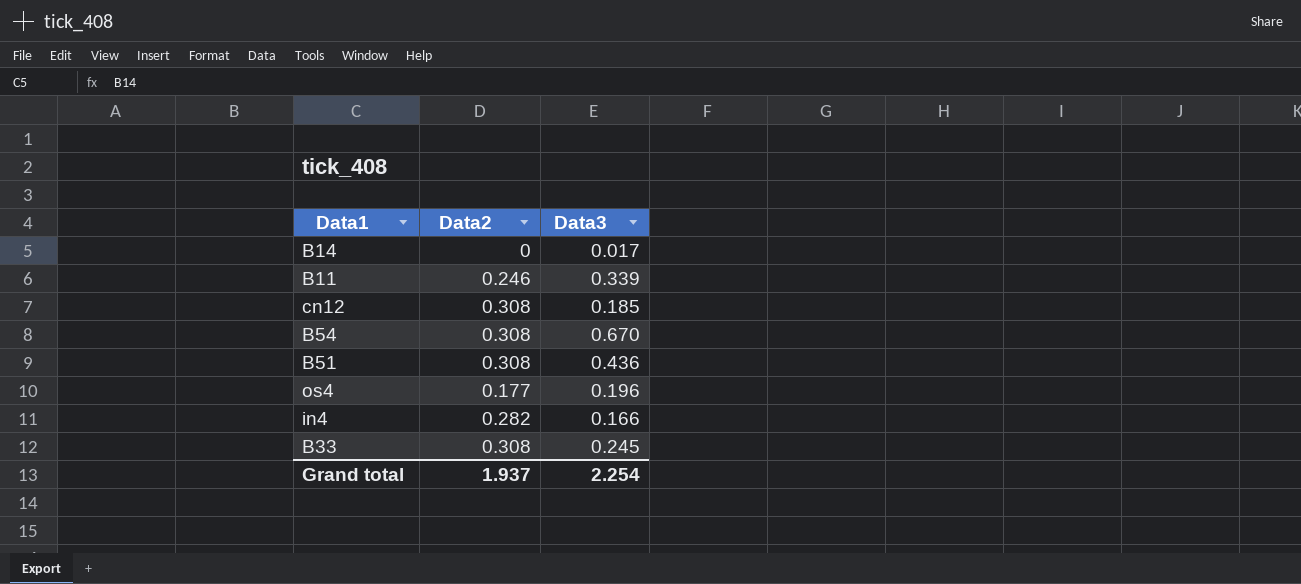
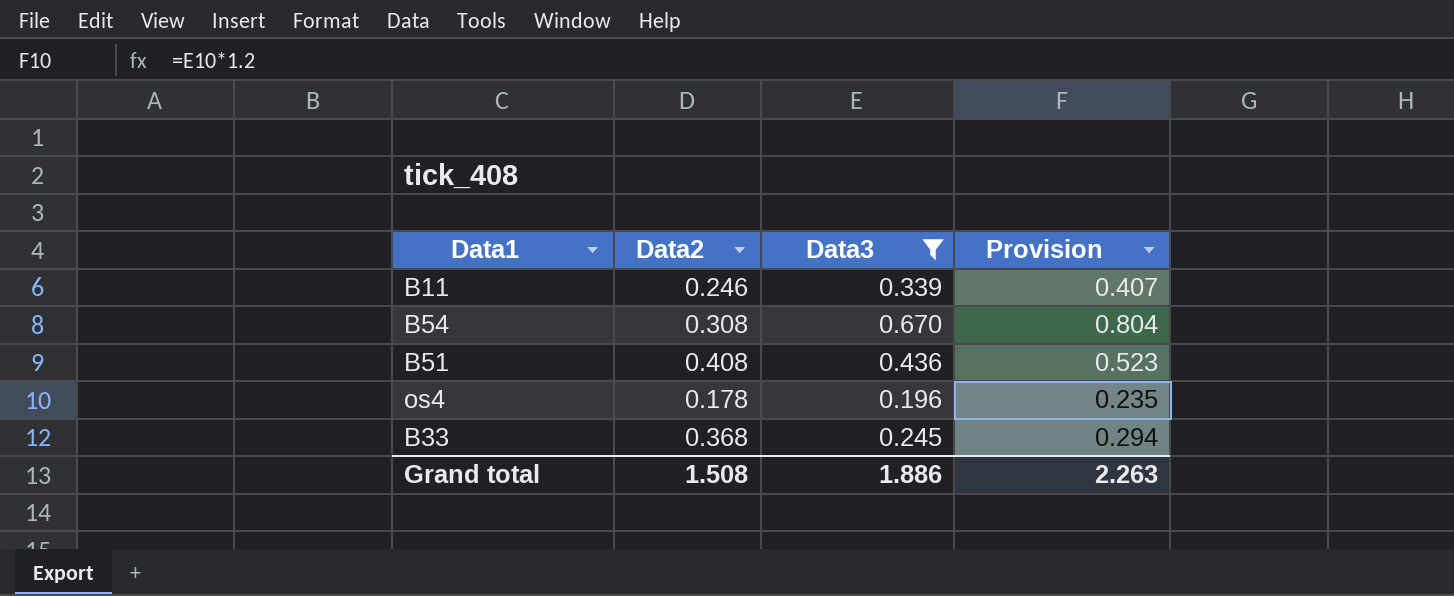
filter: none -> Data3 >= 0.196
column Provision | formula: none -> [Data3] * 1.2
B51 | Data2: 0.308 -> 0.408
os4 | Data2: 0.177 -> 0.178
B33 | Data2: 0.308 -> 0.368
Grand total | Data2: 1.937 -> 1.508
Grand total | Data3: 2.254 -> 1.886

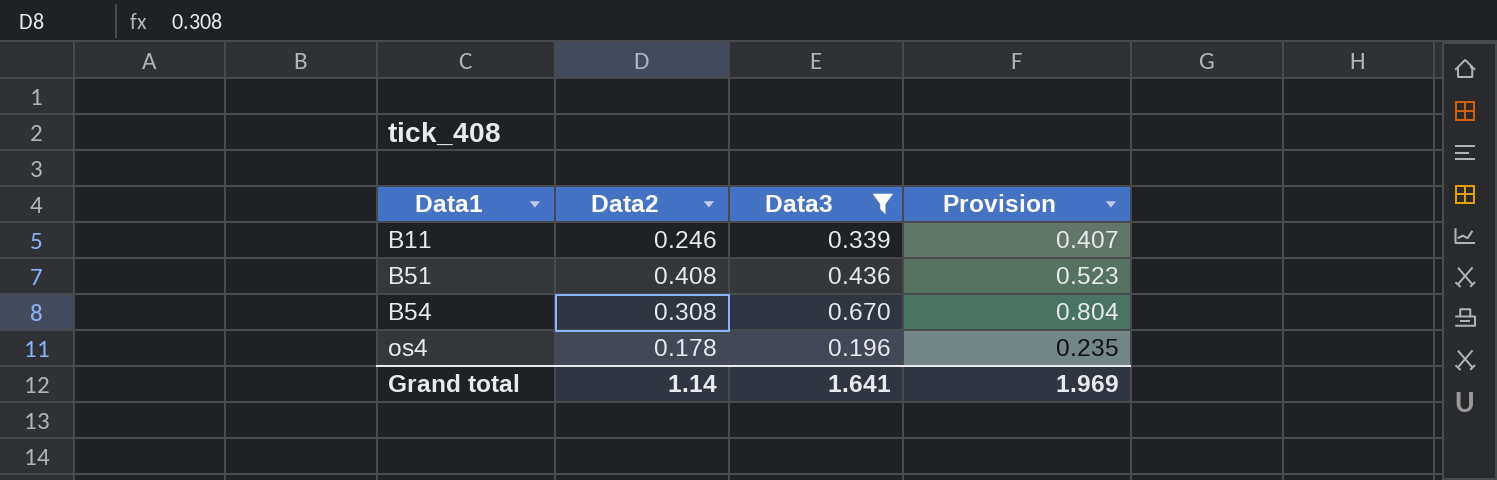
row order: none -> Data1 ascending
row B33: 0.368 | 0.245 | 0.294 -> none
Grand total | Data2: 1.508 -> 1.14
Grand total | Data3: 1.886 -> 1.641
Grand total | Provision: 2.263 -> 1.969

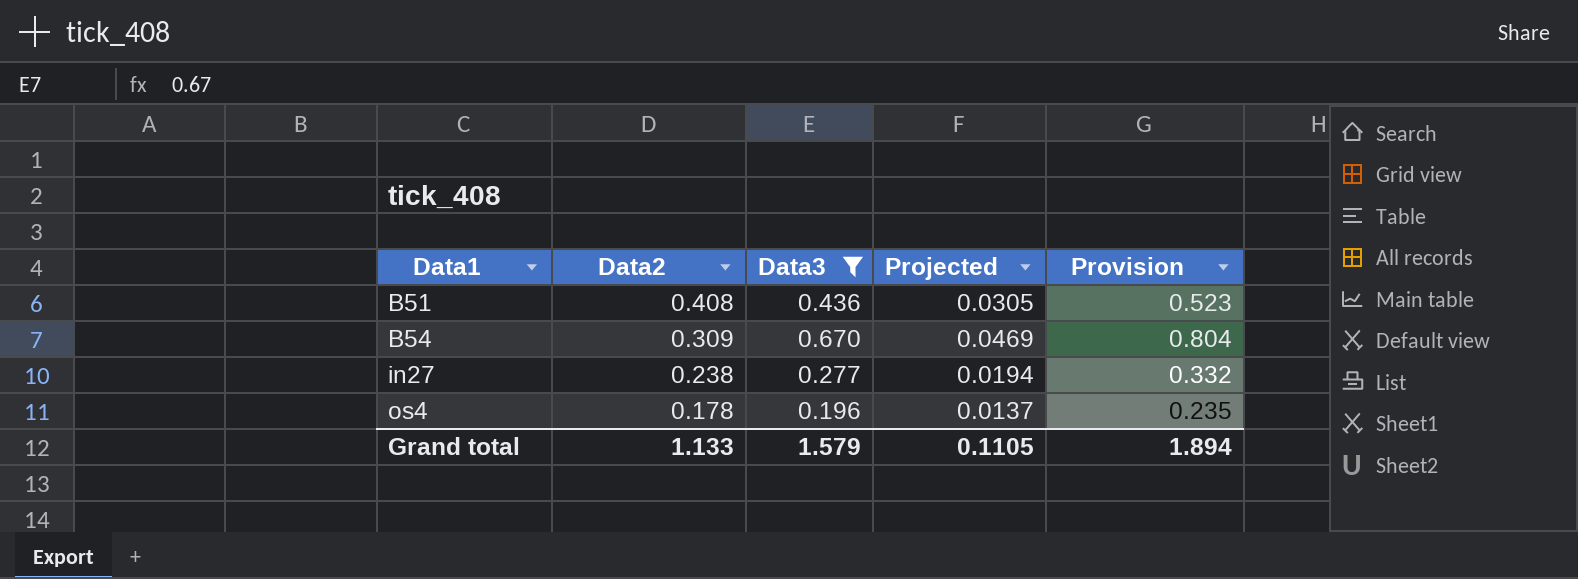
column Projected | formula: none -> [Data3] * 0.07
row B11: 0.246 | 0.339 | 0.407 -> none
B54 | Data2: 0.308 -> 0.309
row in27: none -> 0.238 | 0.277 | 0.0194 | 0.332
Grand total | Data2: 1.14 -> 1.133
Grand total | Data3: 1.641 -> 1.579
Grand total | Provision: 1.969 -> 1.894

